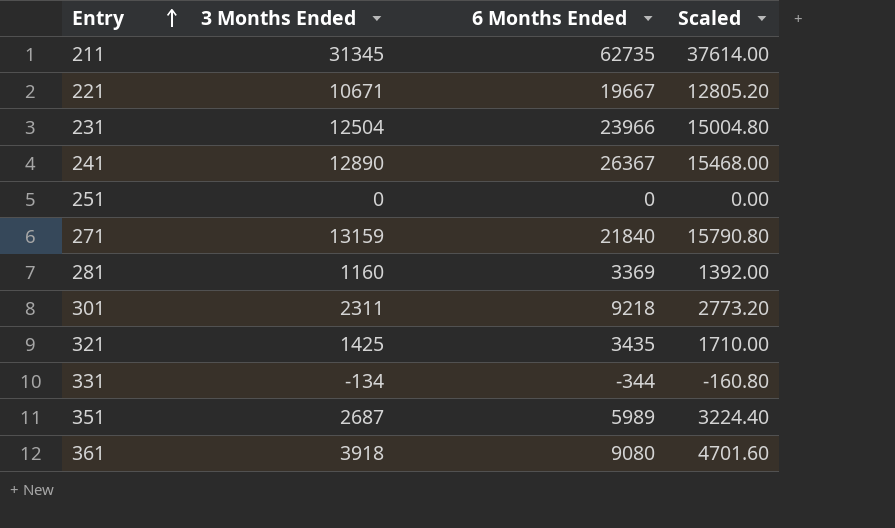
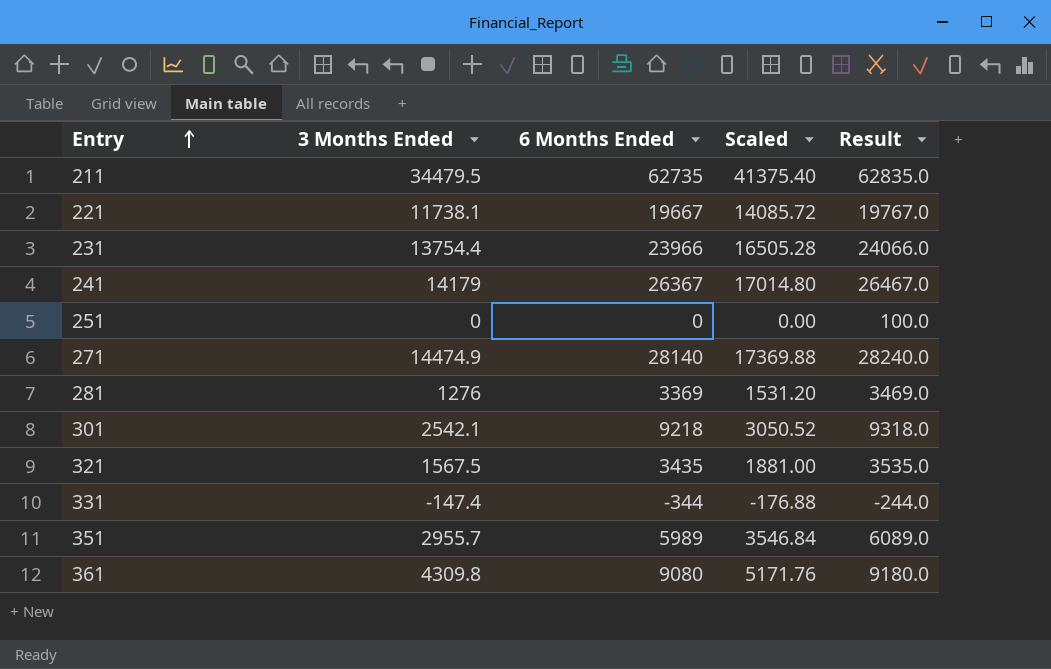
column Result | formula: none -> [6 Months Ended] + 100
211 | 3 Months Ended: 31345 -> 34479.5
211 | Scaled: 37614.00 -> 41375.40
221 | 3 Months Ended: 10671 -> 11738.1
221 | Scaled: 12805.20 -> 14085.72
231 | 3 Months Ended: 12504 -> 13754.4
231 | Scaled: 15004.80 -> 16505.28
241 | 3 Months Ended: 12890 -> 14179
241 | Scaled: 15468.00 -> 17014.80
271 | 3 Months Ended: 13159 -> 14474.9
271 | 6 Months Ended: 21840 -> 28140
271 | Scaled: 15790.80 -> 17369.88
281 | 3 Months Ended: 1160 -> 1276
281 | Scaled: 1392.00 -> 1531.20
301 | 3 Months Ended: 2311 -> 2542.1
301 | Scaled: 2773.20 -> 3050.52
321 | 3 Months Ended: 1425 -> 1567.5
321 | Scaled: 1710.00 -> 1881.00
331 | 3 Months Ended: -134 -> -147.4
331 | Scaled: -160.80 -> -176.88
351 | 3 Months Ended: 2687 -> 2955.7
351 | Scaled: 3224.40 -> 3546.84
361 | 3 Months Ended: 3918 -> 4309.8
361 | Scaled: 4701.60 -> 5171.76

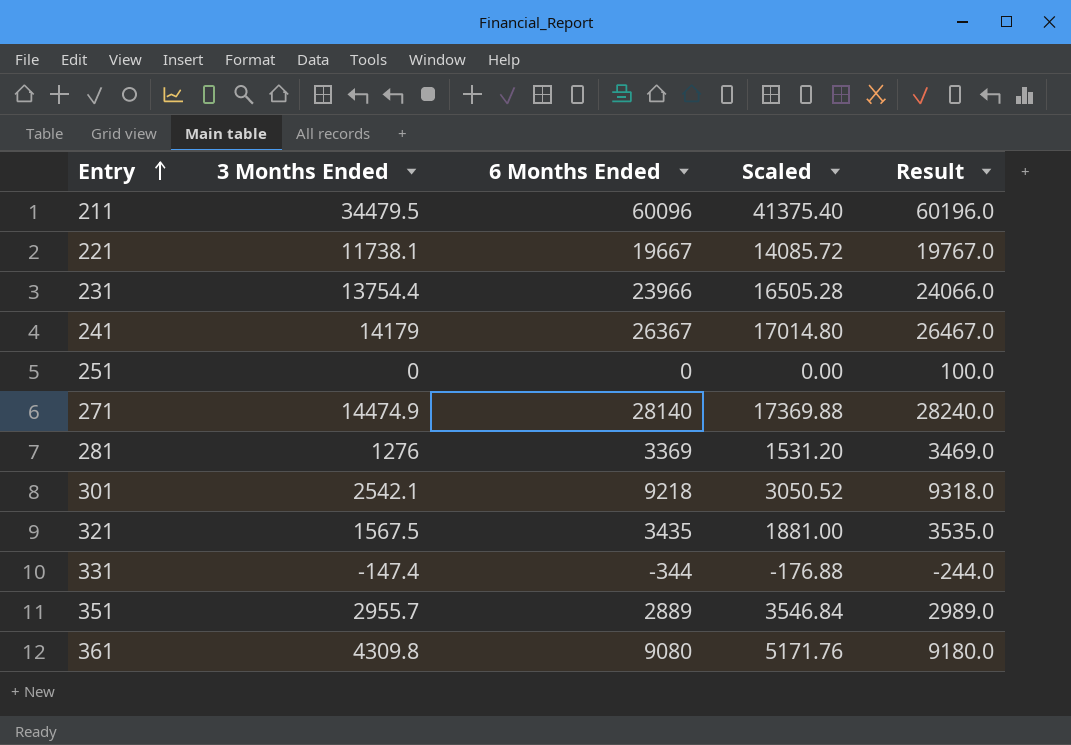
211 | 6 Months Ended: 62735 -> 60096
211 | Result: 62835.0 -> 60196.0
351 | 6 Months Ended: 5989 -> 2889
351 | Result: 6089.0 -> 2989.0

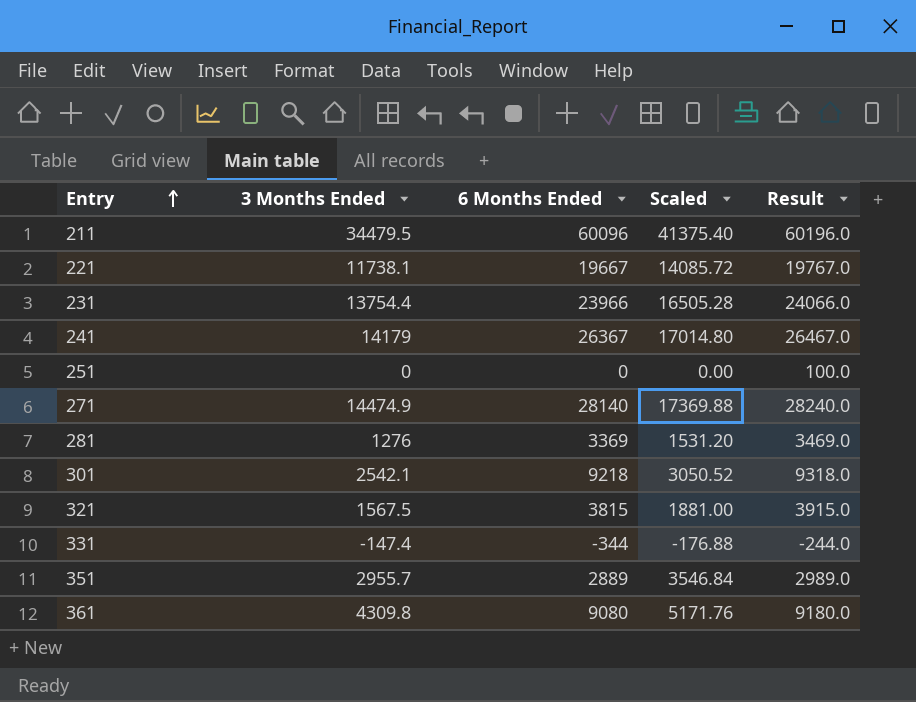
321 | 6 Months Ended: 3435 -> 3815
321 | Result: 3535.0 -> 3915.0

